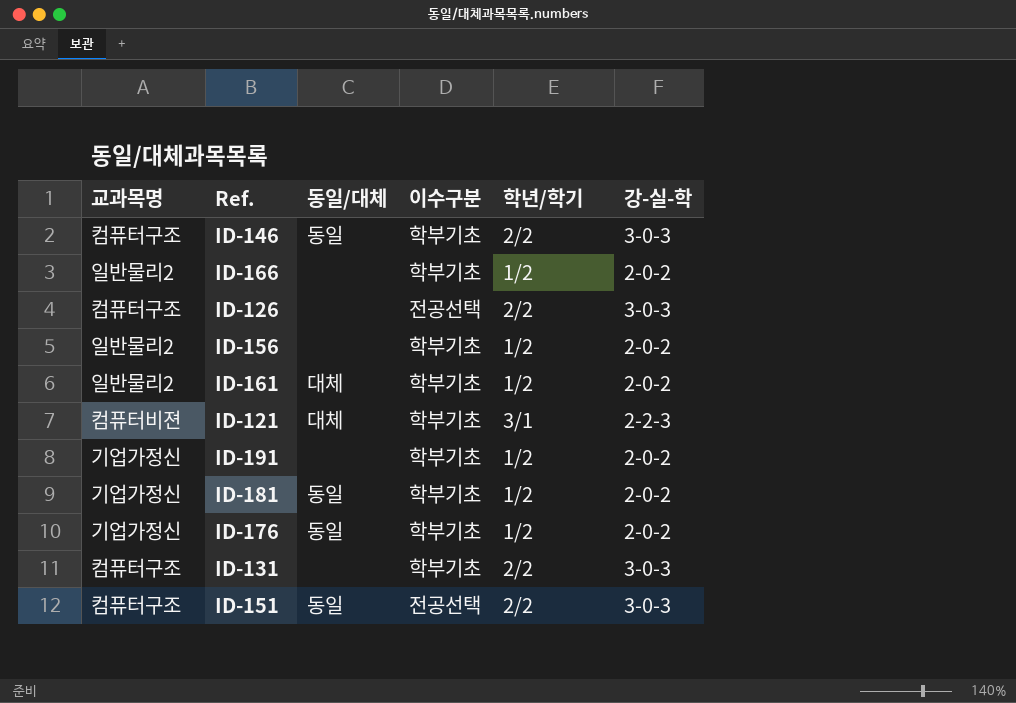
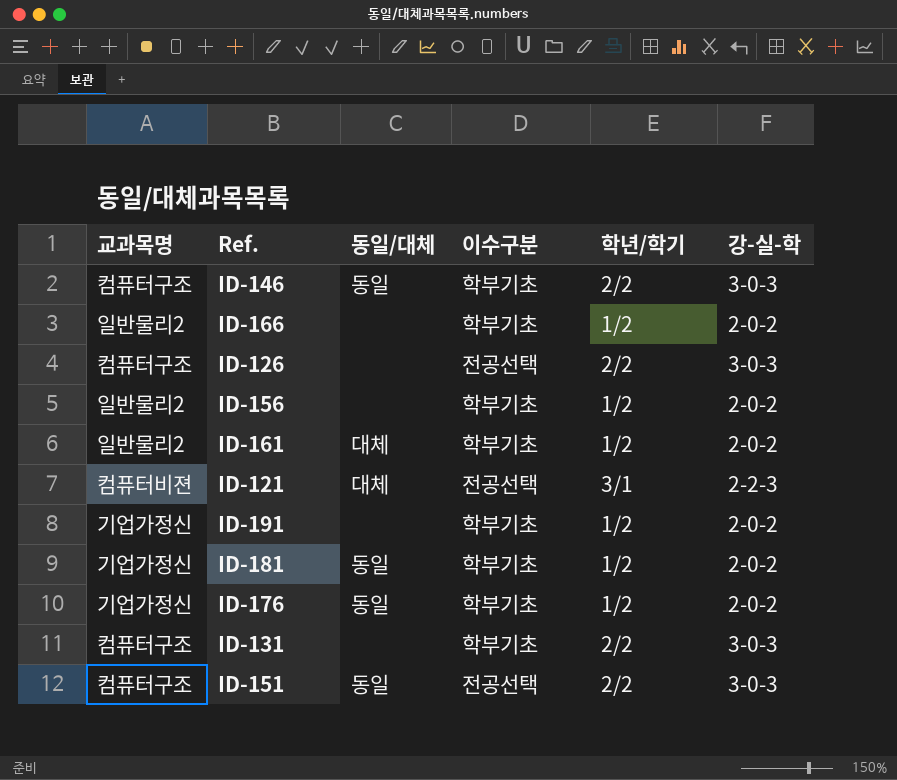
ID-121 | 이수구분: 학부기초 -> 전공선택

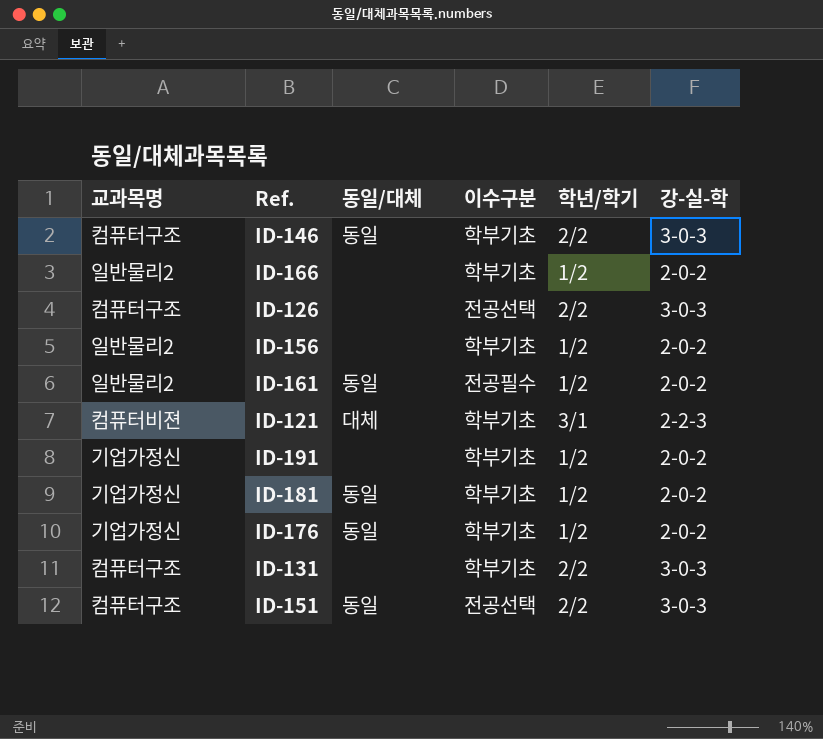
ID-161 | 동일/대체: 대체 -> 동일
ID-161 | 이수구분: 학부기초 -> 전공필수
ID-121 | 이수구분: 전공선택 -> 학부기초

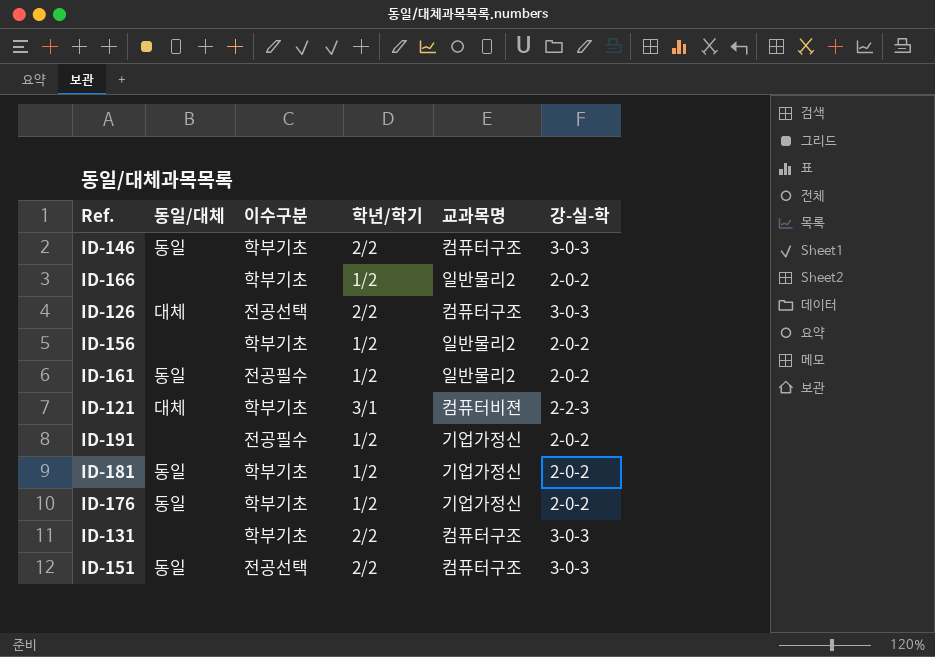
column 교과목명 | position: 1 -> 5
ID-126 | 동일/대체: none -> 대체
ID-191 | 이수구분: 학부기초 -> 전공필수

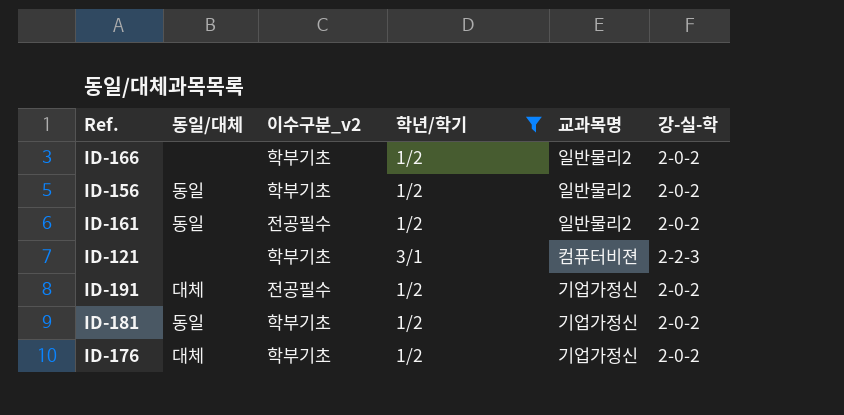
filter: none -> 학년/학기 != 2/2
column name: 이수구분 -> 이수구분_v2
ID-156 | 동일/대체: none -> 동일
ID-121 | 동일/대체: 대체 -> none
ID-191 | 동일/대체: none -> 대체
ID-176 | 동일/대체: 동일 -> 대체

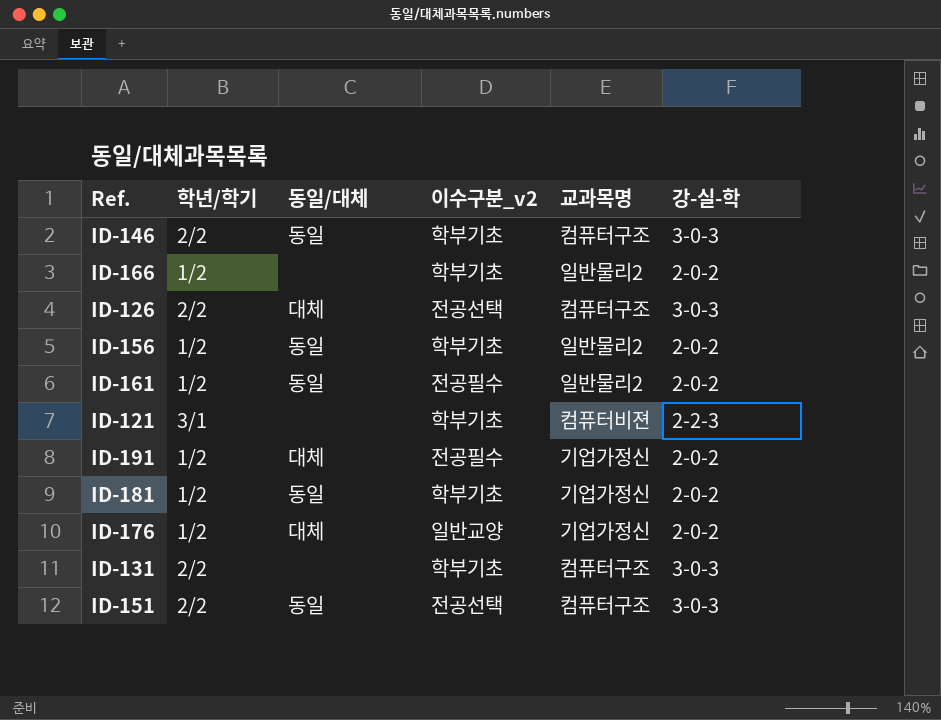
filter: 학년/학기 != 2/2 -> none
column 학년/학기 | position: 4 -> 2
ID-176 | 이수구분_v2: 학부기초 -> 일반교양

